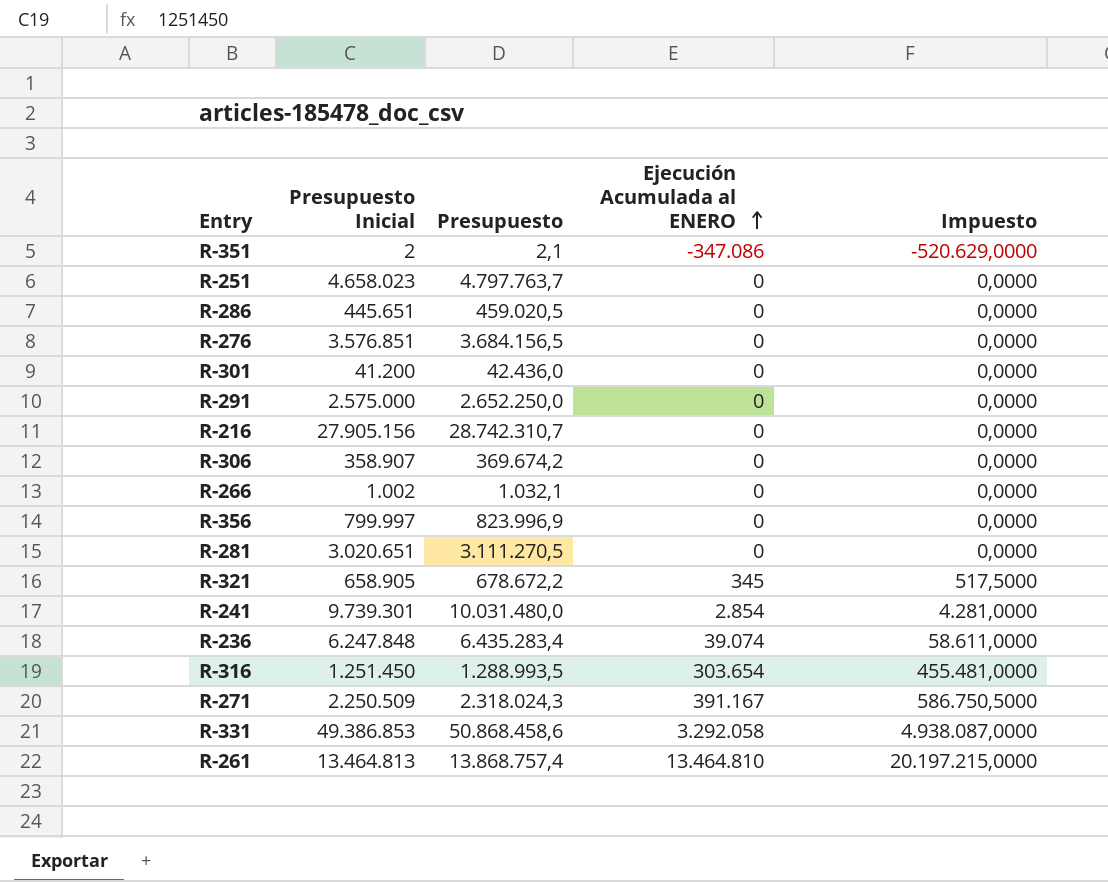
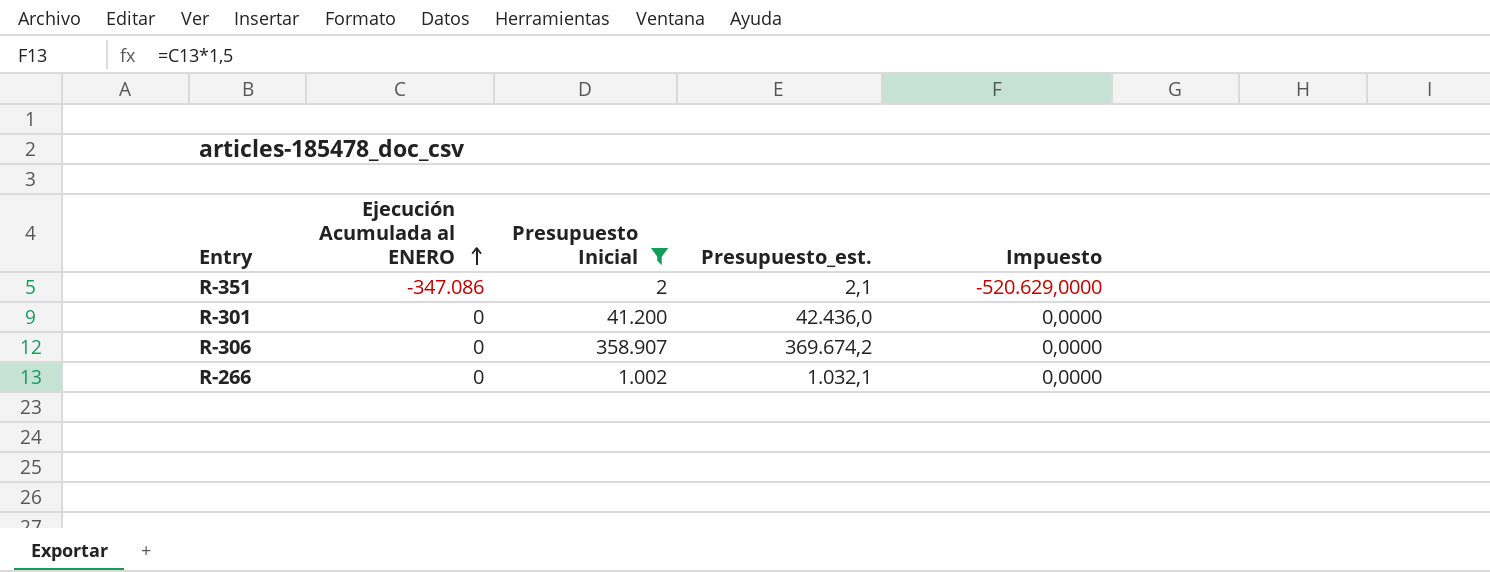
filter: none -> Presupuesto Inicial <= 358.907
column Ejecución Acumulada al ENERO | position: 4 -> 2
column name: Presupuesto -> Presupuesto_est.

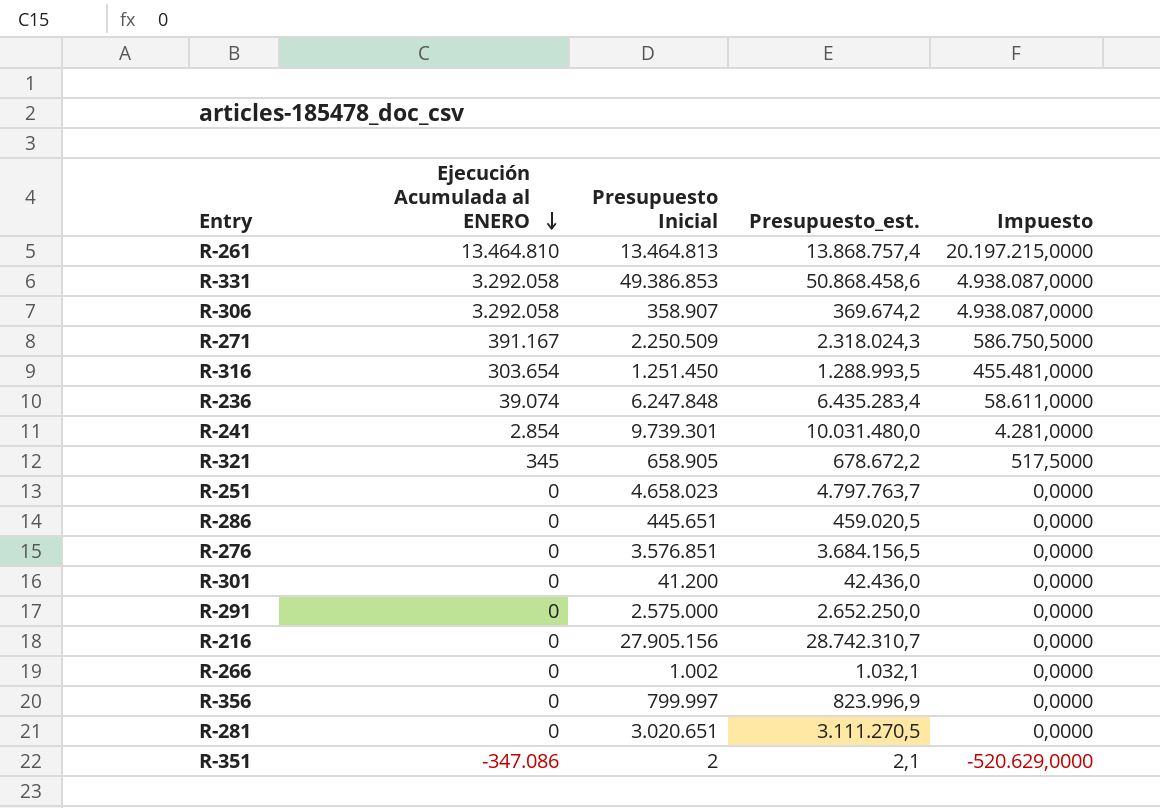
filter: Presupuesto Inicial <= 358.907 -> none
row order: Ejecución Acumulada al ENERO ascending -> Ejecución Acumulada al ENERO descending
R-306 | Ejecución Acumulada al ENERO: 0 -> 3.292.058
R-306 | Impuesto: 0,0000 -> 4.938.087,0000

